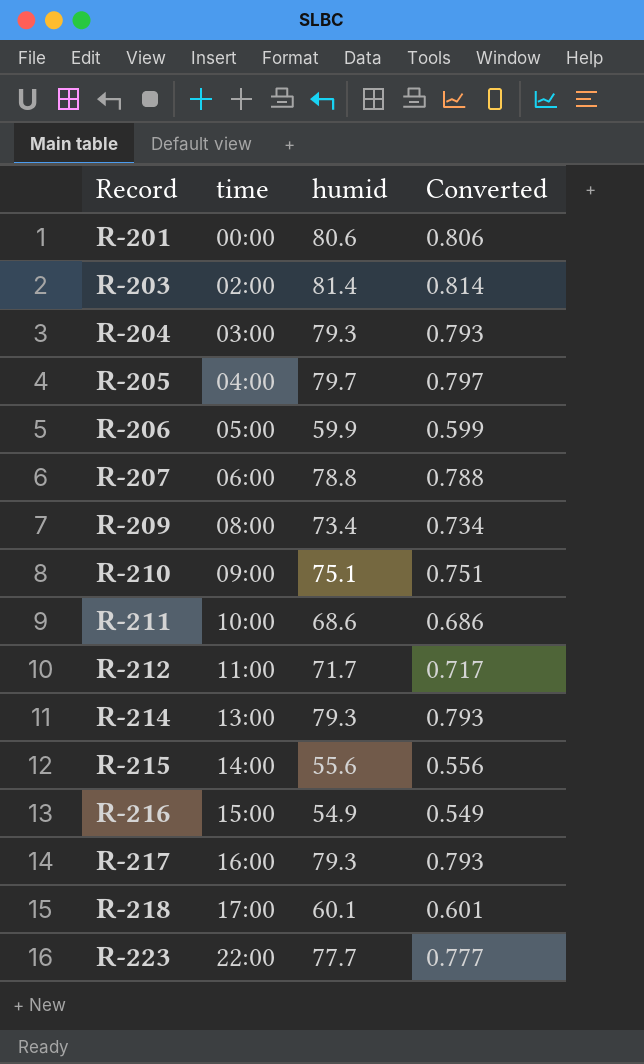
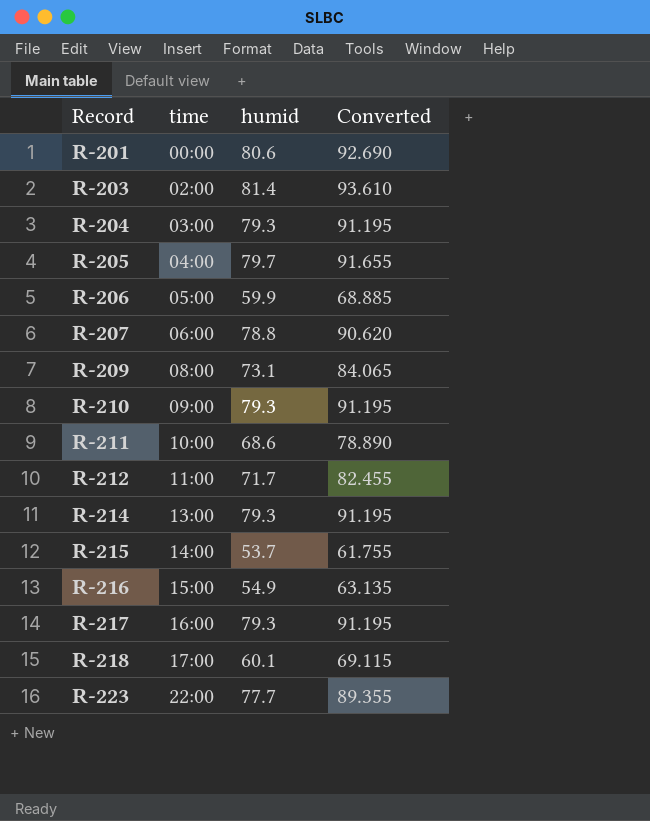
column Converted | formula: [humid] * 0.01 -> [humid] * 1.15
R-209 | humid: 73.4 -> 73.1
R-210 | humid: 75.1 -> 79.3
R-215 | humid: 55.6 -> 53.7

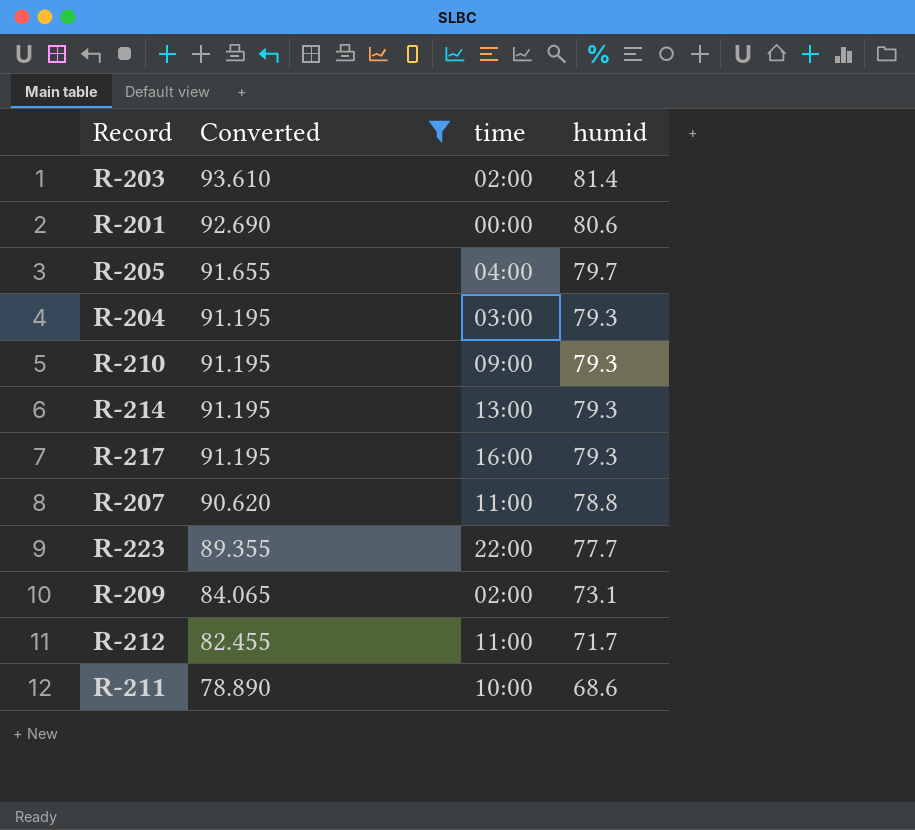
filter: none -> Converted >= 78.890
row order: Record ascending -> Converted descending
column Converted | position: 4 -> 2
R-207 | time: 06:00 -> 11:00
R-209 | time: 08:00 -> 02:00

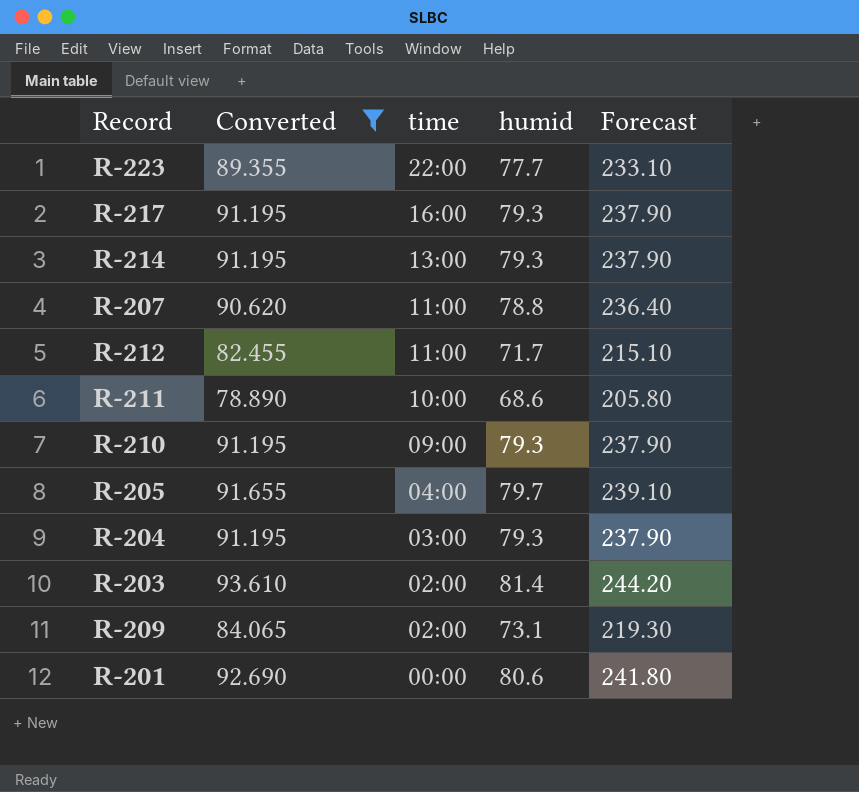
row order: Converted descending -> time descending
column Forecast | formula: none -> [humid] * 3

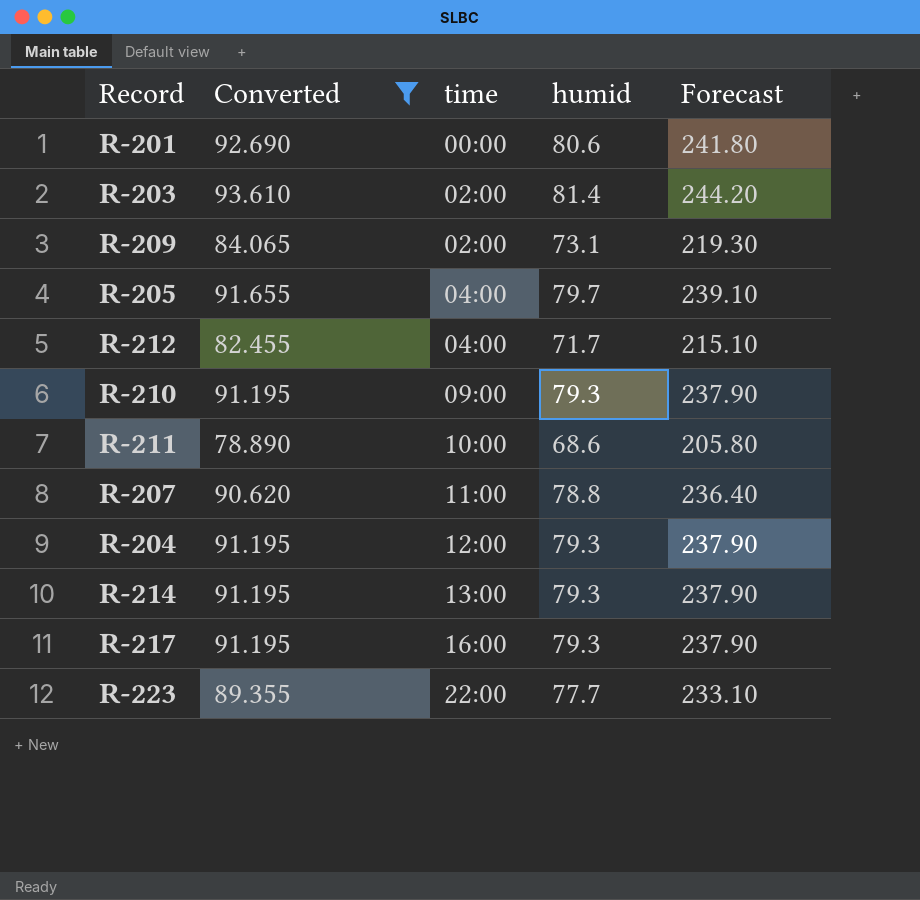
row order: time descending -> time ascending
R-212 | time: 11:00 -> 04:00
R-204 | time: 03:00 -> 12:00

